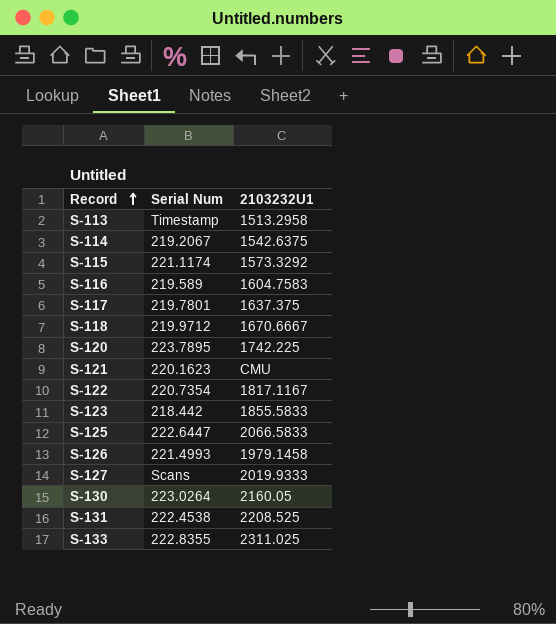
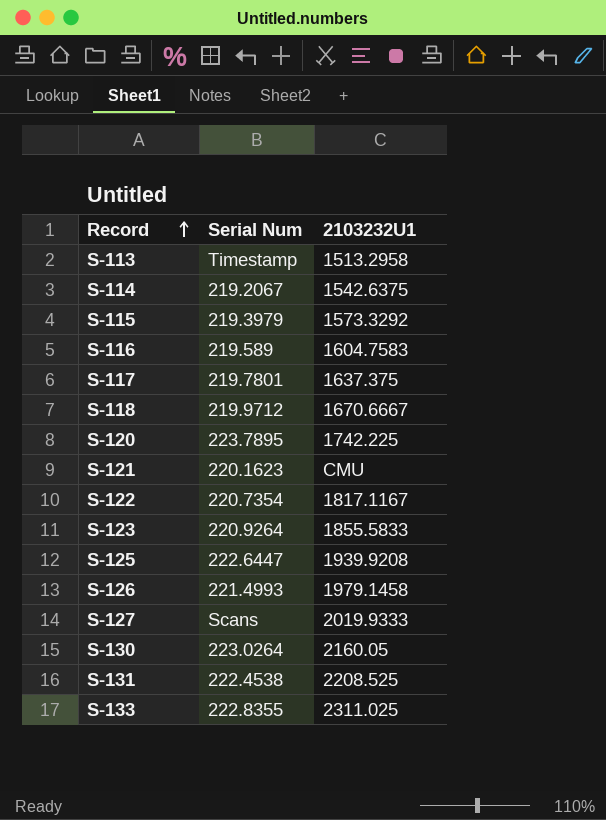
S-115 | Serial Num: 221.1174 -> 219.3979
S-123 | Serial Num: 218.442 -> 220.9264
S-125 | 2103232U1: 2066.5833 -> 1939.9208

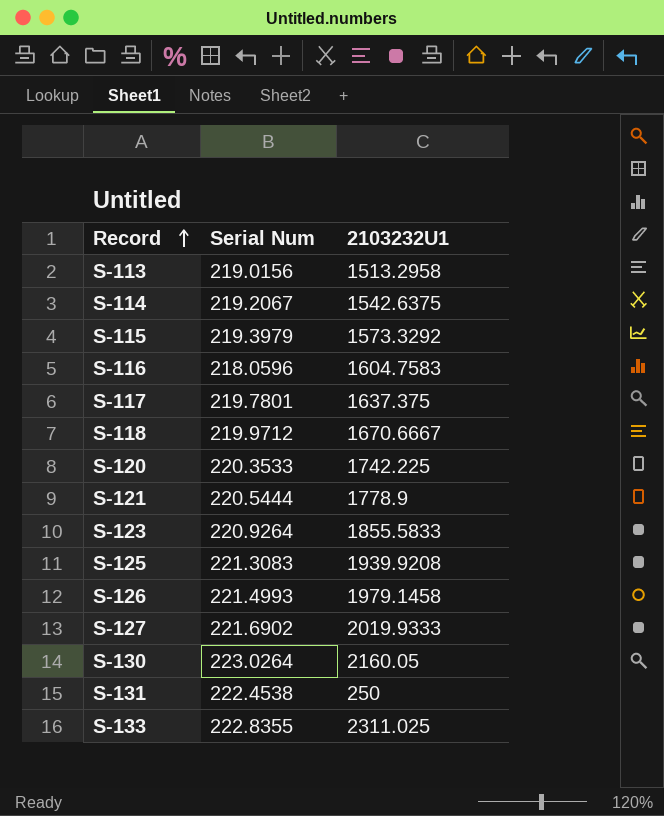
row S-122: 220.7354 | 1817.1167 -> none
S-113 | Serial Num: Timestamp -> 219.0156
S-116 | Serial Num: 219.589 -> 218.0596
S-120 | Serial Num: 223.7895 -> 220.3533
S-121 | Serial Num: 220.1623 -> 220.5444
S-121 | 2103232U1: CMU -> 1778.9
S-125 | Serial Num: 222.6447 -> 221.3083
S-127 | Serial Num: Scans -> 221.6902
S-131 | 2103232U1: 2208.525 -> 250

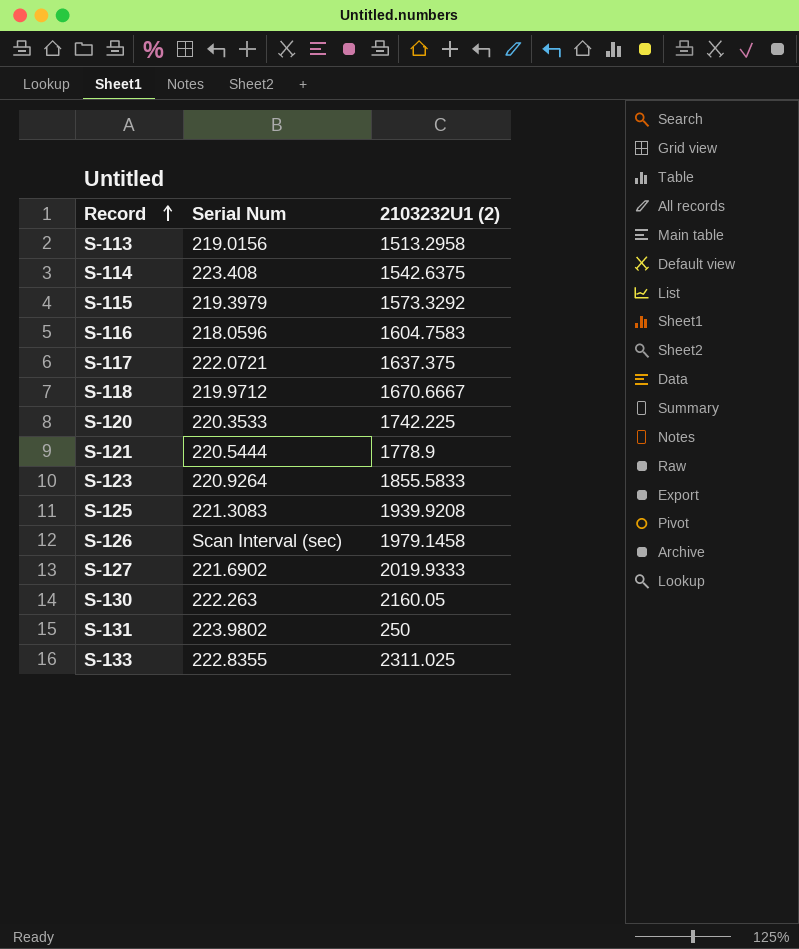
column name: 2103232U1 -> 2103232U1 (2)
S-114 | Serial Num: 219.2067 -> 223.408
S-117 | Serial Num: 219.7801 -> 222.0721
S-126 | Serial Num: 221.4993 -> Scan Interval (sec)
S-130 | Serial Num: 223.0264 -> 222.263
S-131 | Serial Num: 222.4538 -> 223.9802

